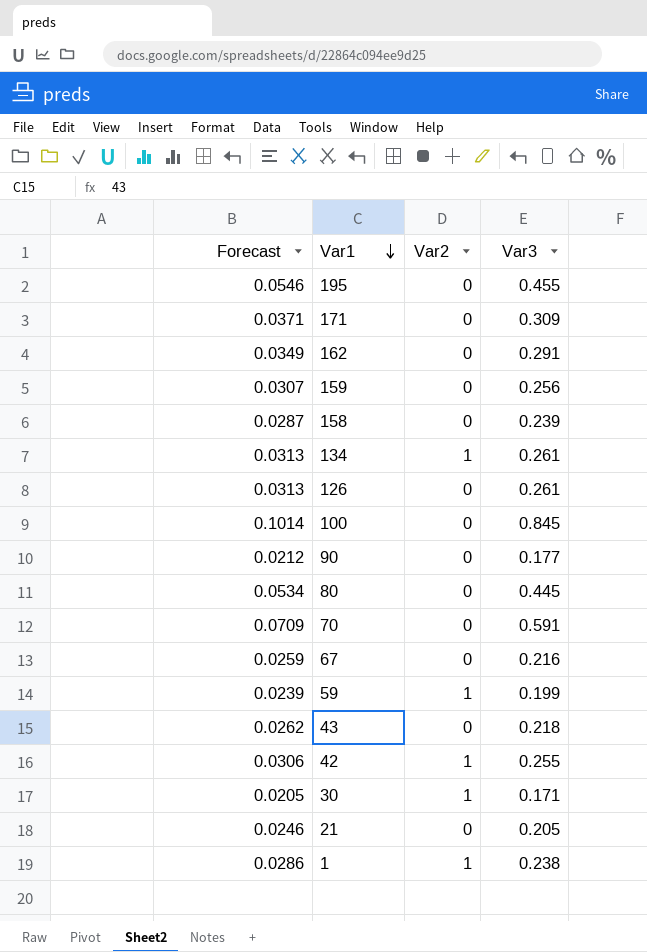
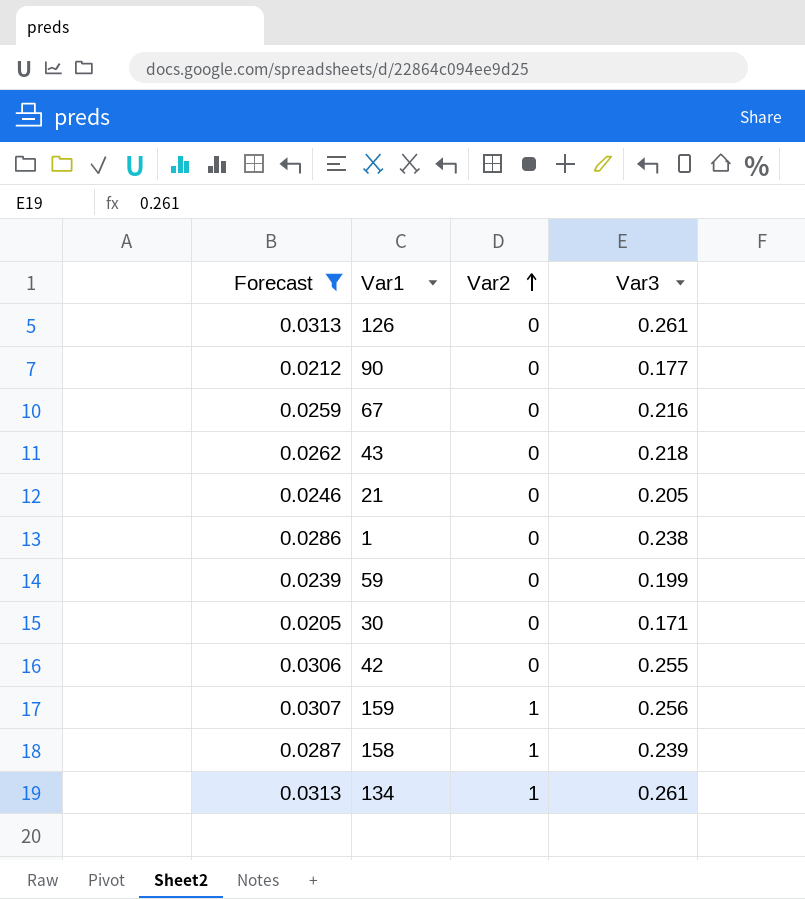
filter: none -> Forecast <= 0.0313
row order: Var1 descending -> Var2 ascending
1 | Var2: 1 -> 0
59 | Var2: 1 -> 0
30 | Var2: 1 -> 0
42 | Var2: 1 -> 0
159 | Var2: 0 -> 1
158 | Var2: 0 -> 1

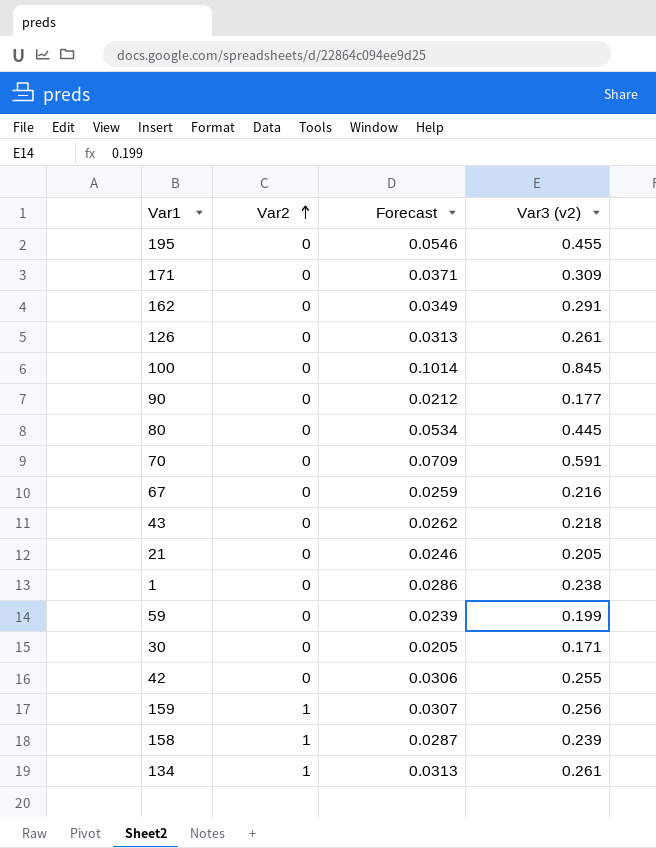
filter: Forecast <= 0.0313 -> none
column Forecast | position: 1 -> 3
column name: Var3 -> Var3 (v2)

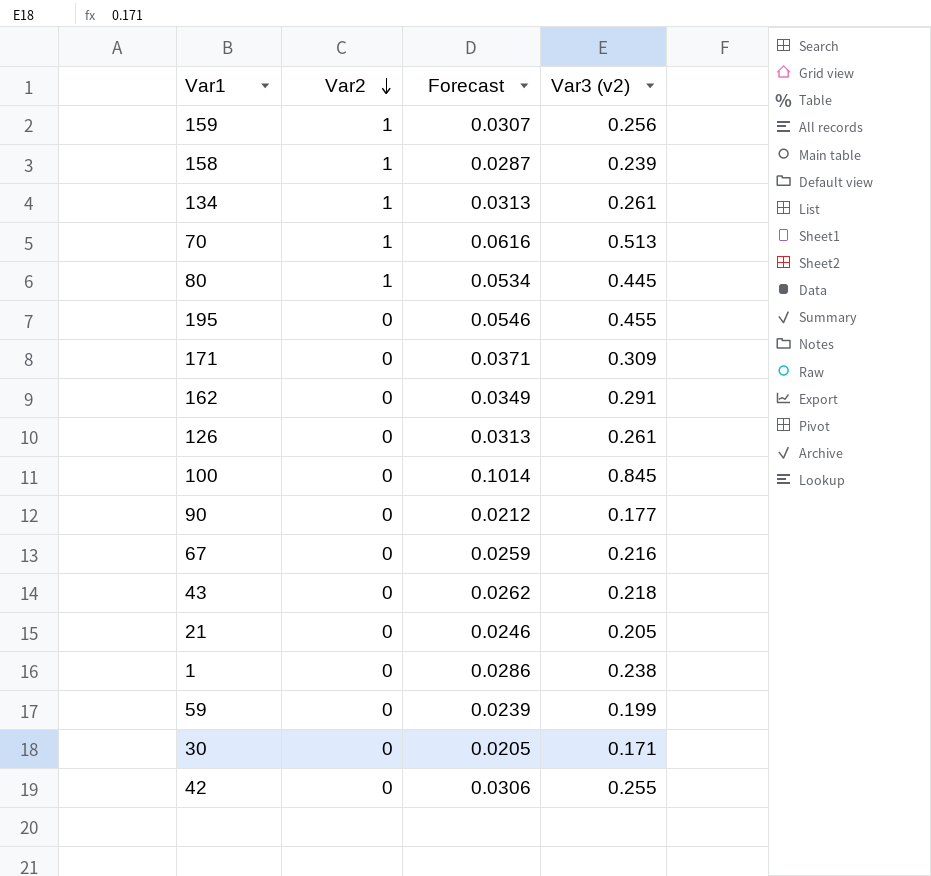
row order: Var2 ascending -> Var2 descending
70 | Var2: 0 -> 1
70 | Forecast: 0.0709 -> 0.0616
70 | Var3 (v2): 0.591 -> 0.513
80 | Var2: 0 -> 1

